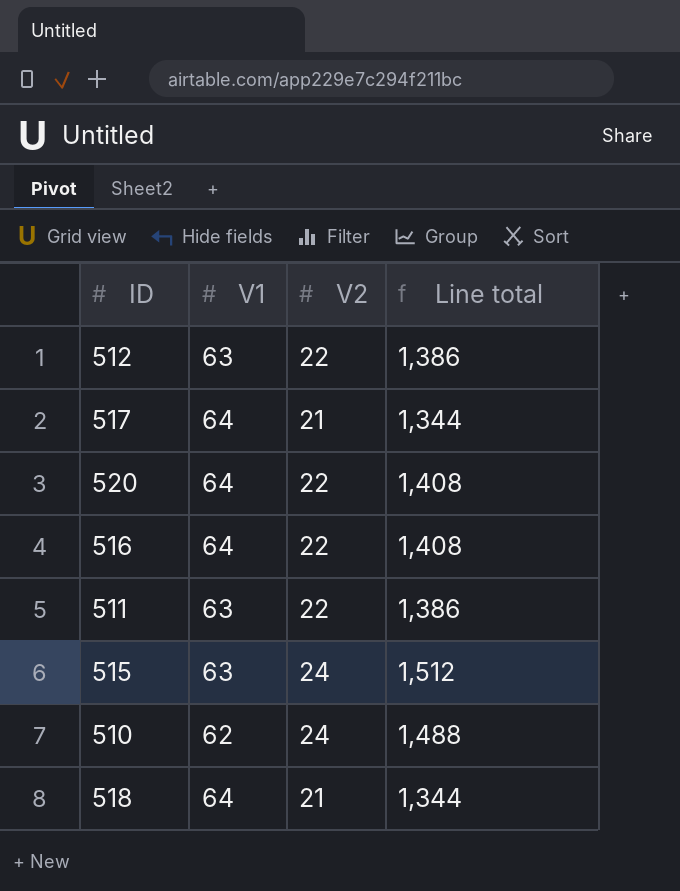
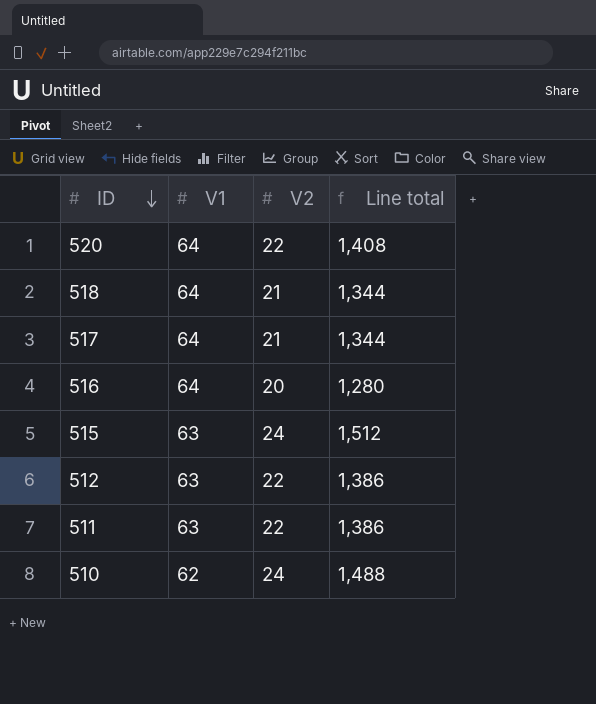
row order: none -> ID descending
516 | V2: 22 -> 20
516 | Line total: 1,408 -> 1,280

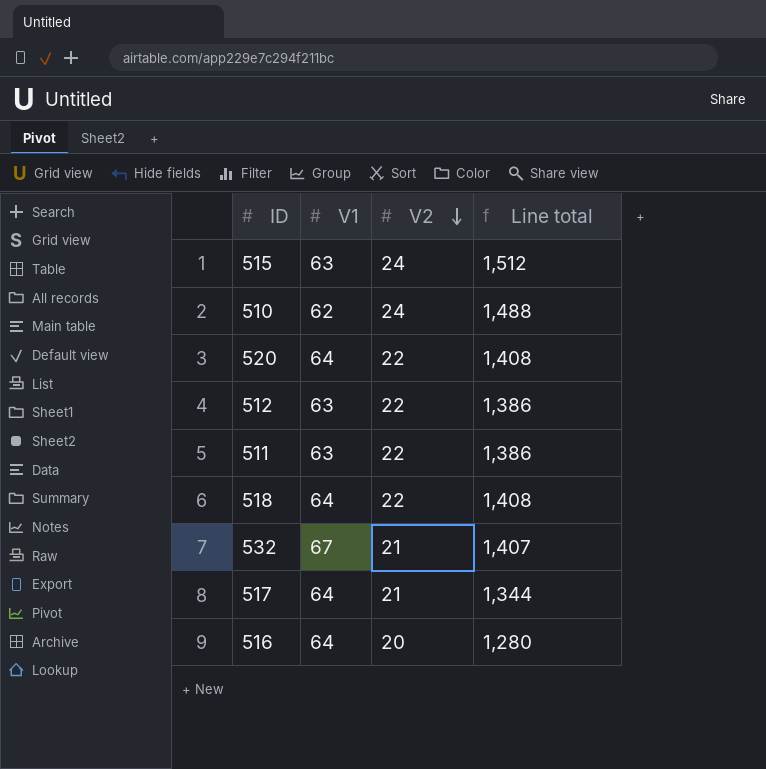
row order: ID descending -> V2 descending
518 | V2: 21 -> 22
518 | Line total: 1,344 -> 1,408
row 532: none -> 67 | 21 | 1,407

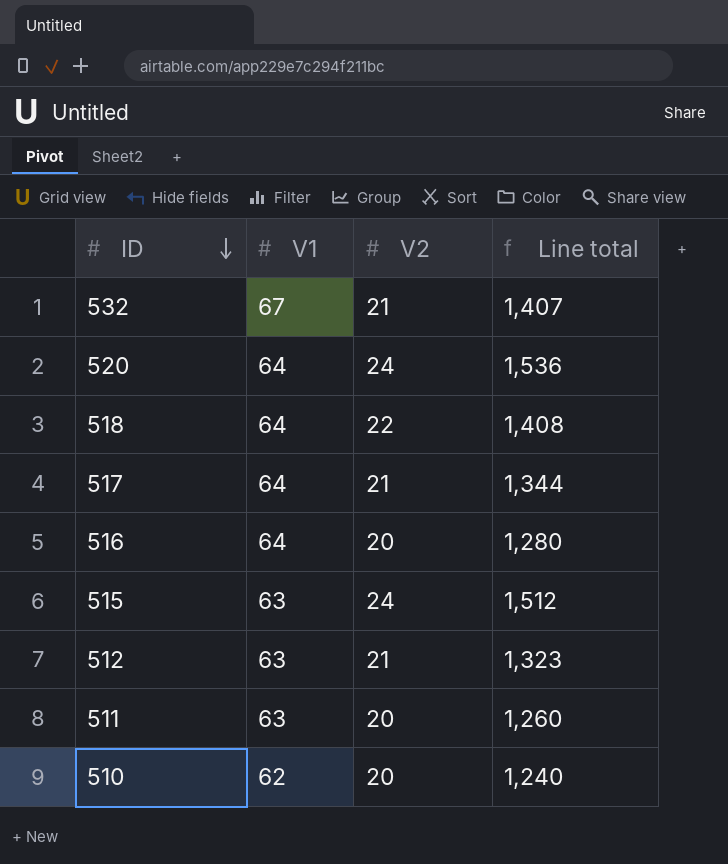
row order: V2 descending -> ID descending
520 | V2: 22 -> 24
520 | Line total: 1,408 -> 1,536
512 | V2: 22 -> 21
512 | Line total: 1,386 -> 1,323
511 | V2: 22 -> 20
511 | Line total: 1,386 -> 1,260
510 | V2: 24 -> 20
510 | Line total: 1,488 -> 1,240

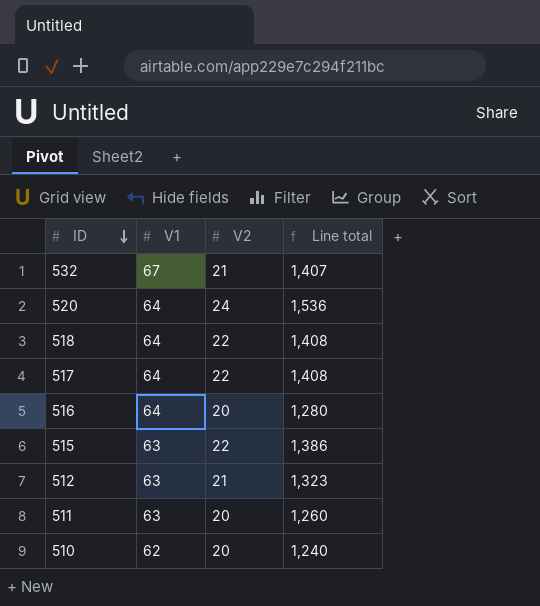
517 | V2: 21 -> 22
517 | Line total: 1,344 -> 1,408
515 | V2: 24 -> 22
515 | Line total: 1,512 -> 1,386

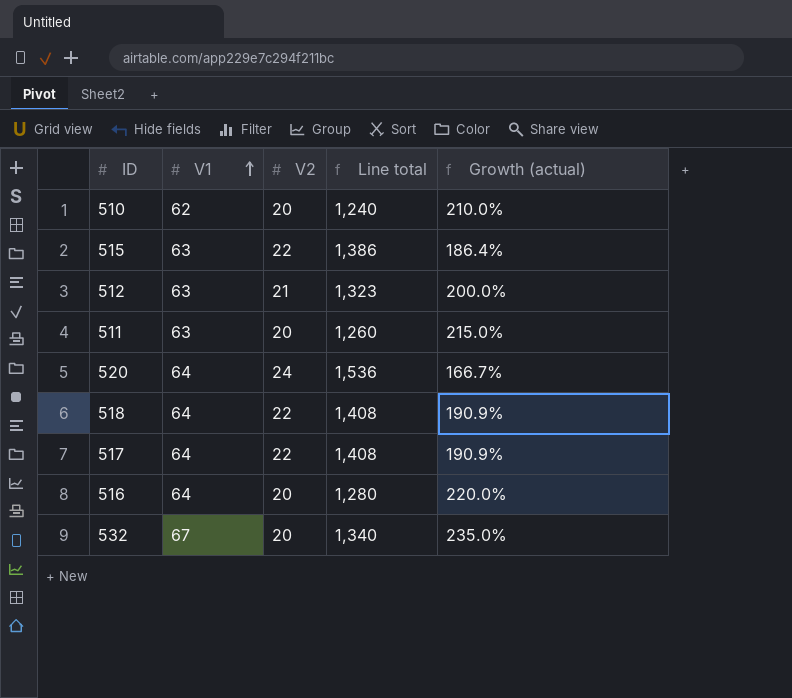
row order: ID descending -> V1 ascending
column Growth (actual) | formula: none -> ([V1] - [V2]) / [V2]
532 | V2: 21 -> 20
532 | Line total: 1,407 -> 1,340

